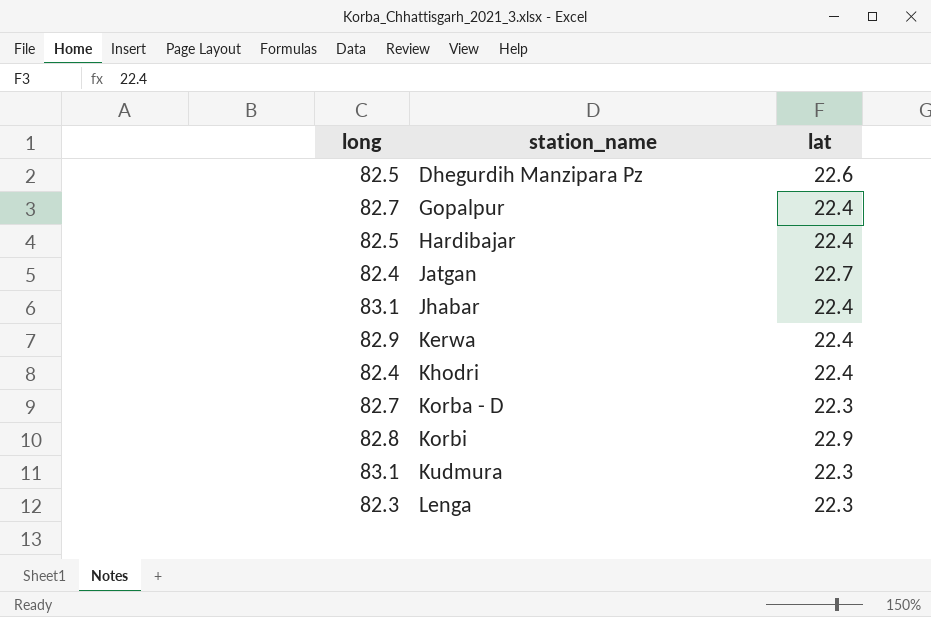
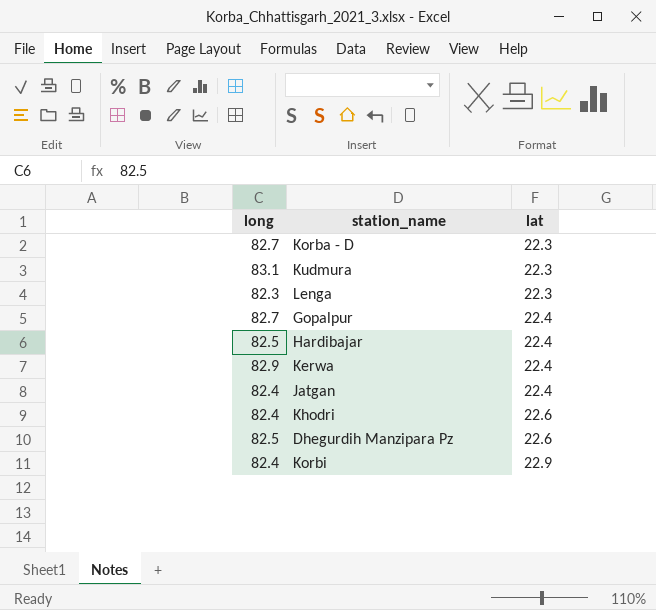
row order: station_name ascending -> lat ascending
row Jhabar: 83.1 | 22.4 -> none
Jatgan | lat: 22.7 -> 22.4
Khodri | lat: 22.4 -> 22.6
Korbi | long: 82.8 -> 82.4

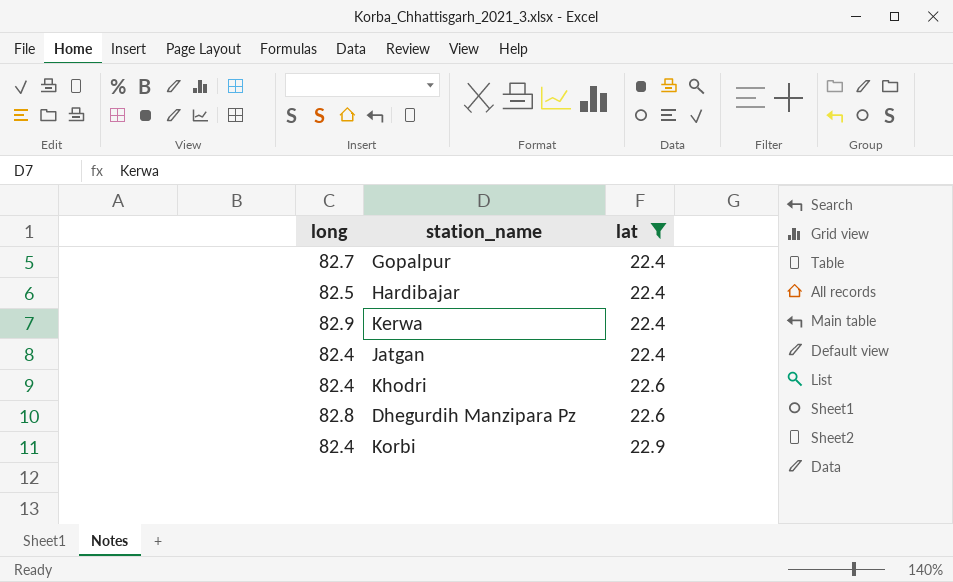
filter: none -> lat != 22.3
Dhegurdih Manzipara Pz | long: 82.5 -> 82.8

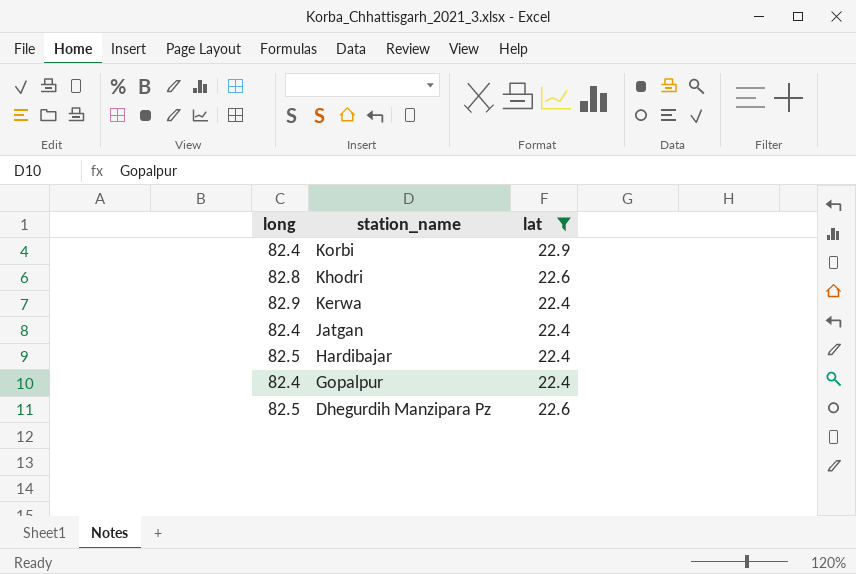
row order: lat ascending -> station_name descending
Khodri | long: 82.4 -> 82.8
Gopalpur | long: 82.7 -> 82.4
Dhegurdih Manzipara Pz | long: 82.8 -> 82.5

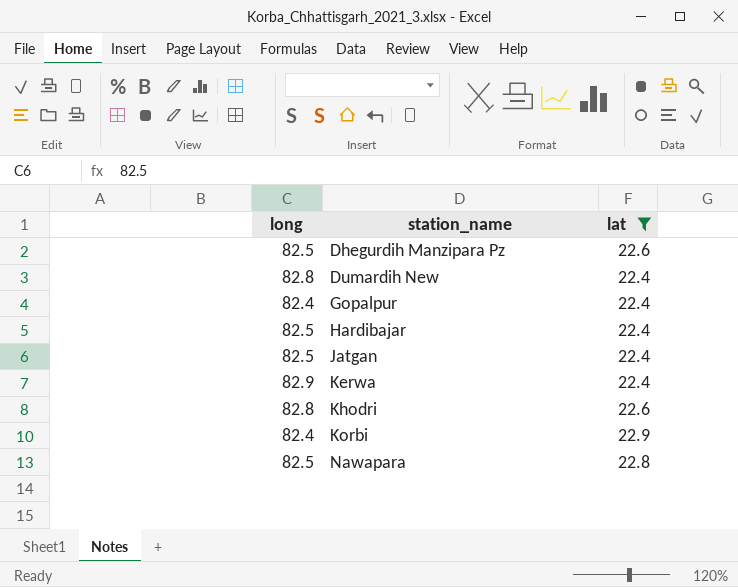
row order: station_name descending -> station_name ascending
row Dumardih New: none -> 82.8 | 22.4
Jatgan | long: 82.4 -> 82.5
row Nawapara: none -> 82.5 | 22.8

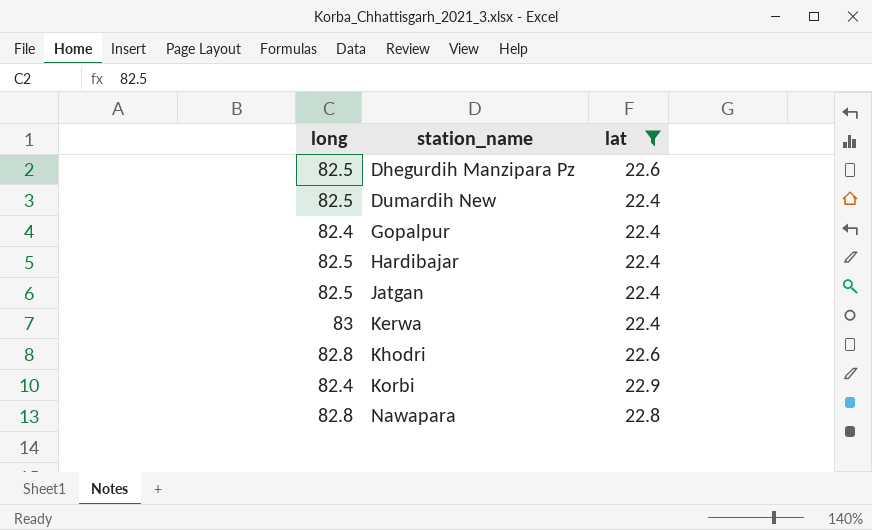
Dumardih New | long: 82.8 -> 82.5
Kerwa | long: 82.9 -> 83
Nawapara | long: 82.5 -> 82.8

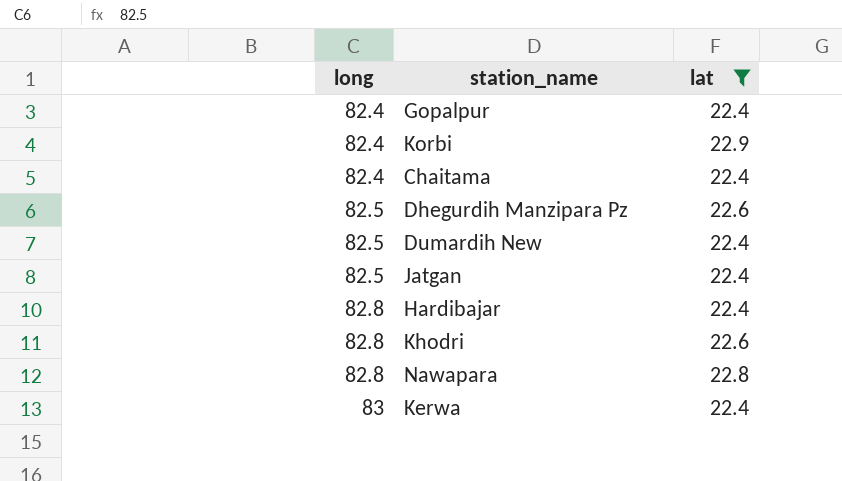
row order: station_name ascending -> long ascending
row Chaitama: none -> 82.4 | 22.4
Hardibajar | long: 82.5 -> 82.8

